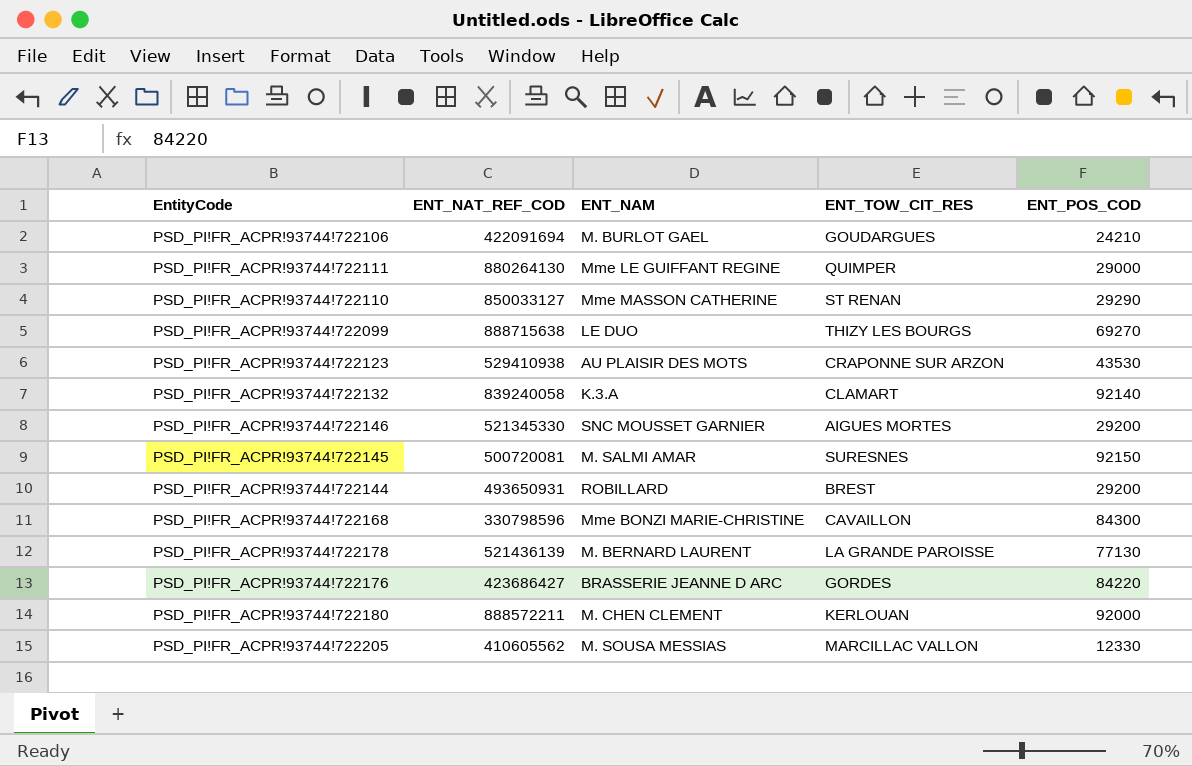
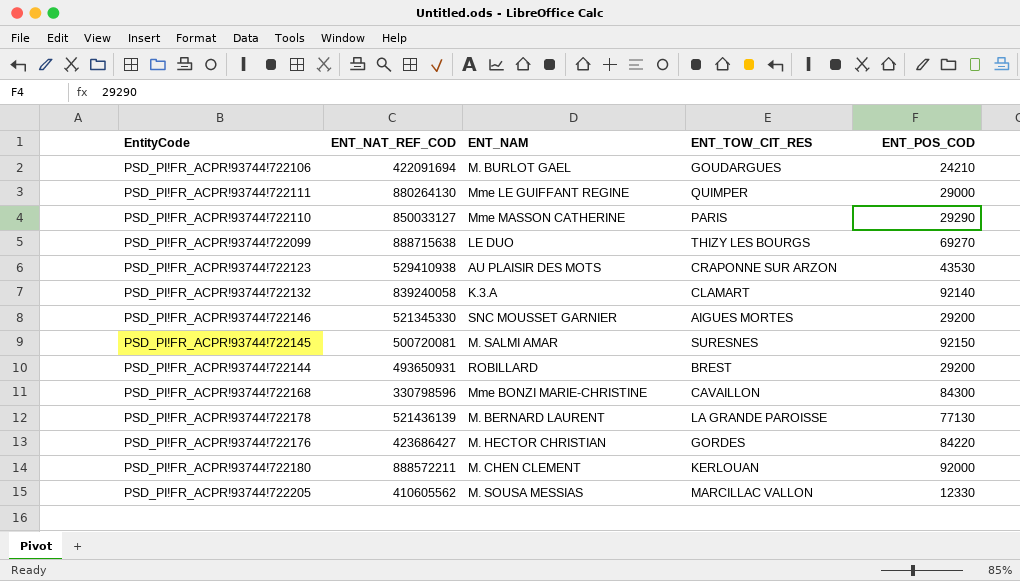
PSD_PI!FR_ACPR!93744!722110 | ENT_TOW_CIT_RES: ST RENAN -> PARIS
PSD_PI!FR_ACPR!93744!722176 | ENT_NAM: BRASSERIE JEANNE D ARC -> M. HECTOR CHRISTIAN

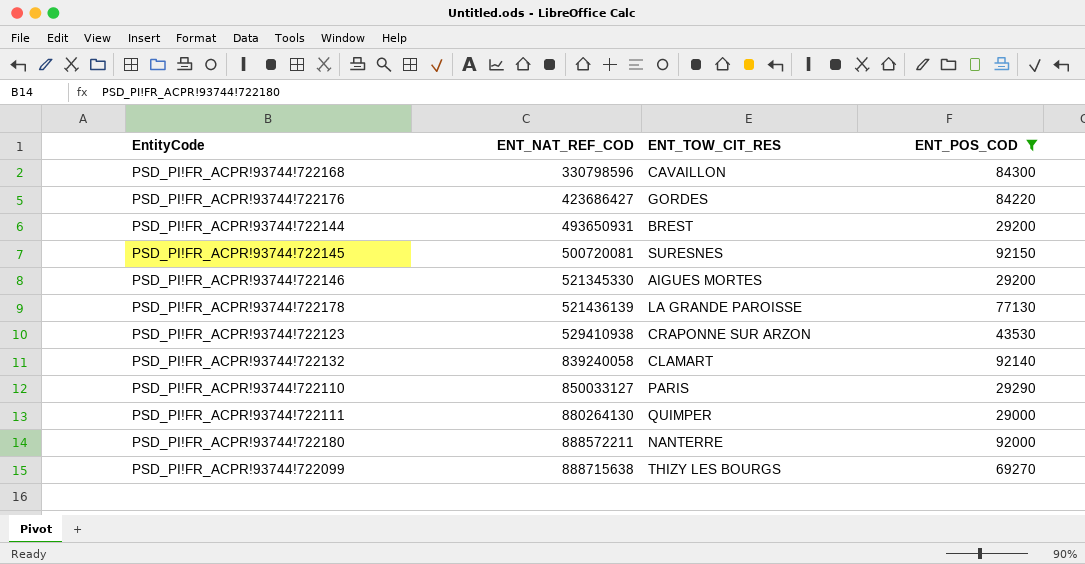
filter: none -> ENT_POS_COD >= 29000
row order: none -> ENT_NAT_REF_COD ascending
column ENT_NAM | position: 3 -> none
PSD_PI!FR_ACPR!93744!722180 | ENT_TOW_CIT_RES: KERLOUAN -> NANTERRE

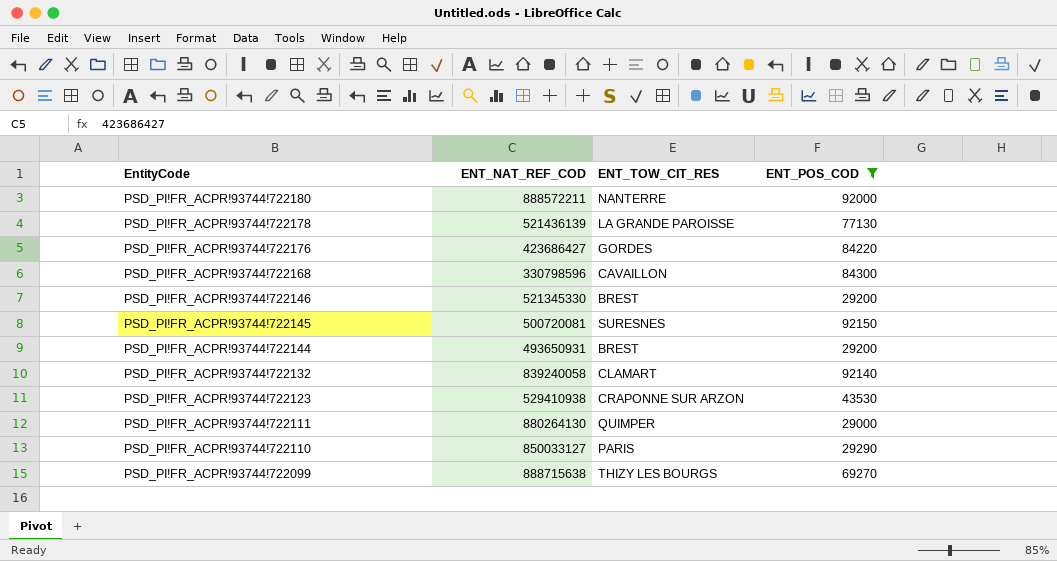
row order: ENT_NAT_REF_COD ascending -> EntityCode descending
PSD_PI!FR_ACPR!93744!722146 | ENT_TOW_CIT_RES: AIGUES MORTES -> BREST

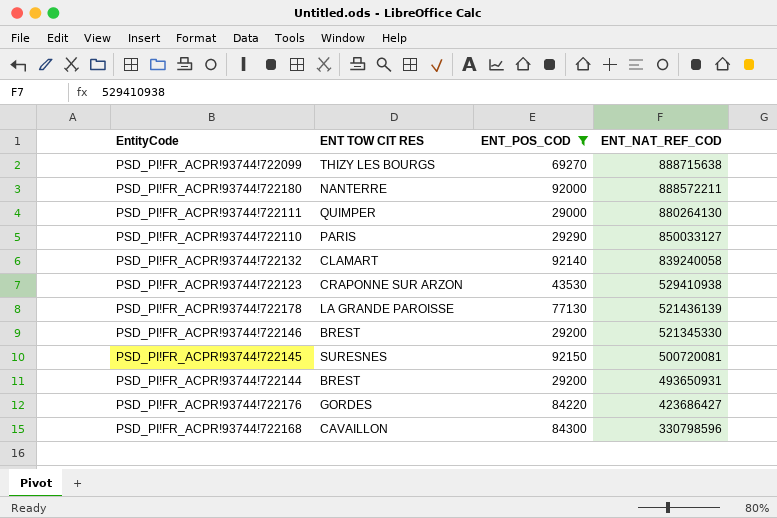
row order: EntityCode descending -> ENT_NAT_REF_COD descending
column name: ENT_TOW_CIT_RES -> ENT TOW CIT RES
column ENT_NAT_REF_COD | position: 2 -> 4

